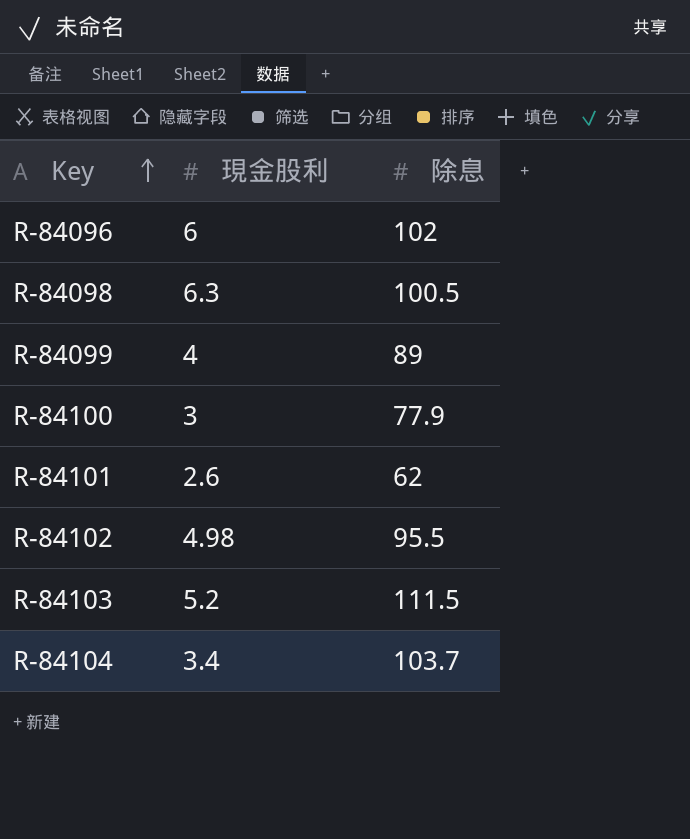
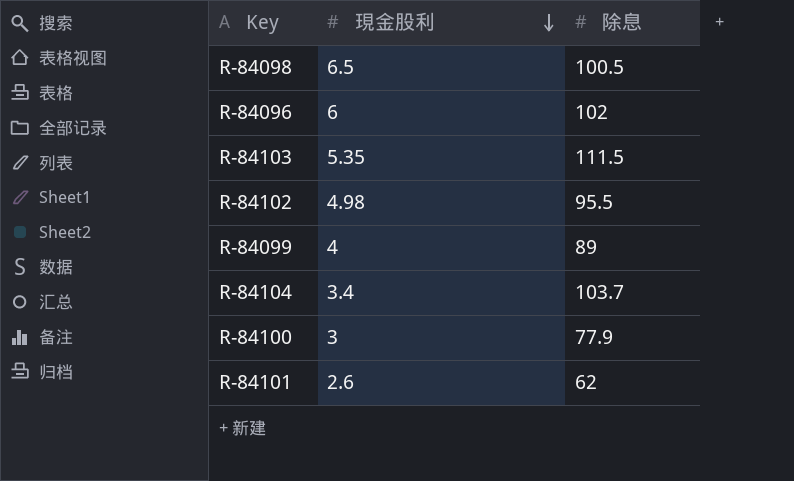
row order: Key ascending -> 現金股利 descending
R-84098 | 現金股利: 6.3 -> 6.5
R-84103 | 現金股利: 5.2 -> 5.35

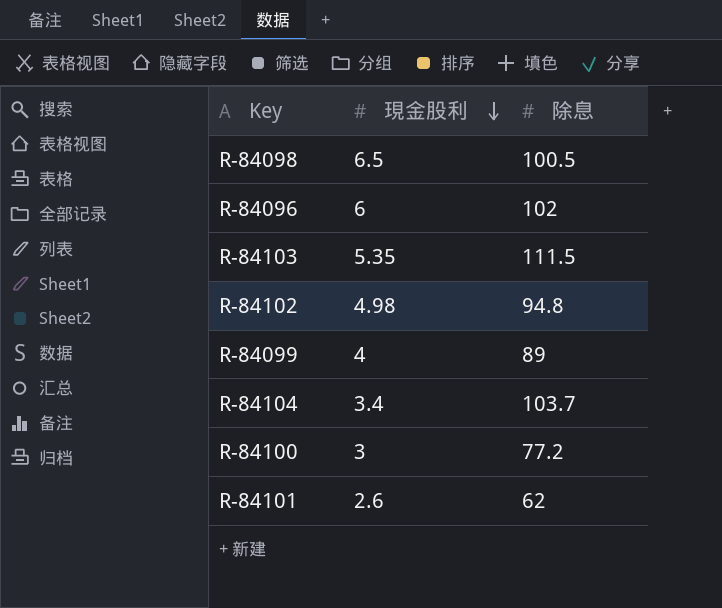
R-84102 | 除息: 95.5 -> 94.8
R-84100 | 除息: 77.9 -> 77.2

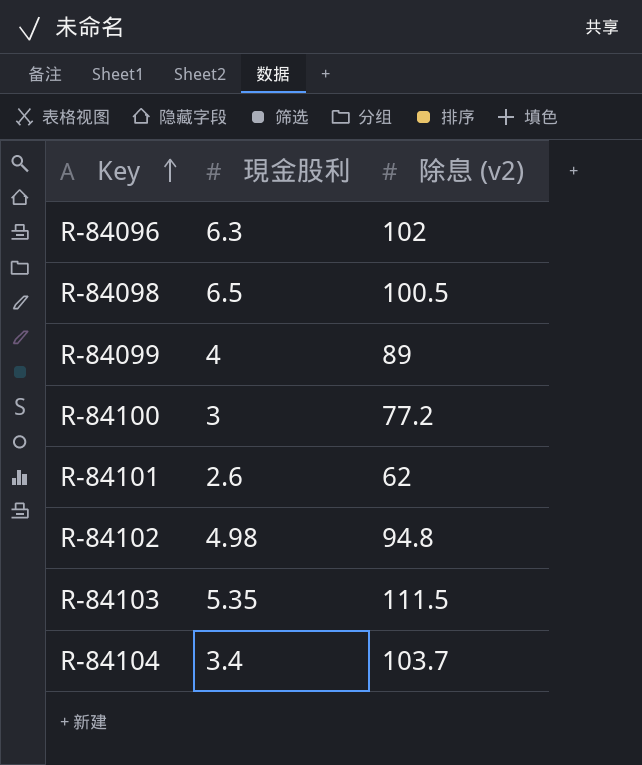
row order: 現金股利 descending -> Key ascending
column name: 除息 -> 除息 (v2)
R-84096 | 現金股利: 6 -> 6.3

